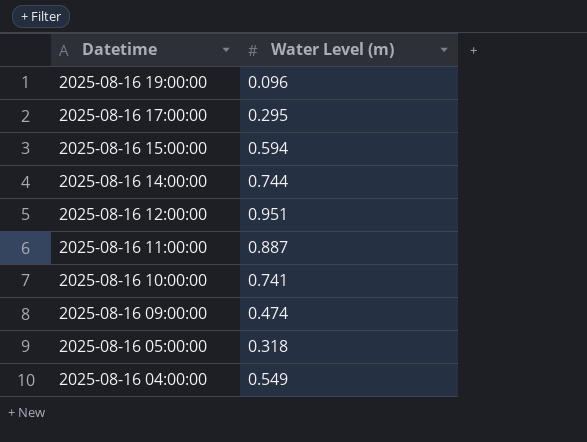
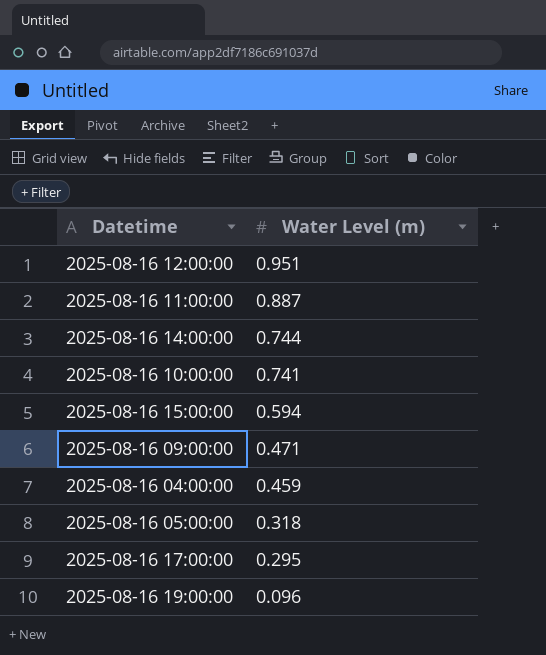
row order: Datetime descending -> Water Level (m) descending
2025-08-16 09:00:00 | Water Level (m): 0.474 -> 0.471
2025-08-16 04:00:00 | Water Level (m): 0.549 -> 0.459

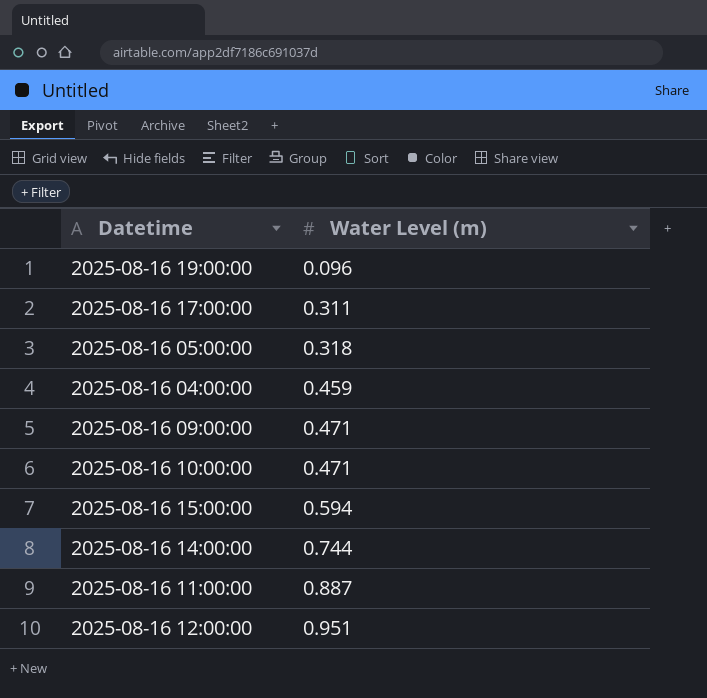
row order: Water Level (m) descending -> Water Level (m) ascending
2025-08-16 17:00:00 | Water Level (m): 0.295 -> 0.311
2025-08-16 10:00:00 | Water Level (m): 0.741 -> 0.471

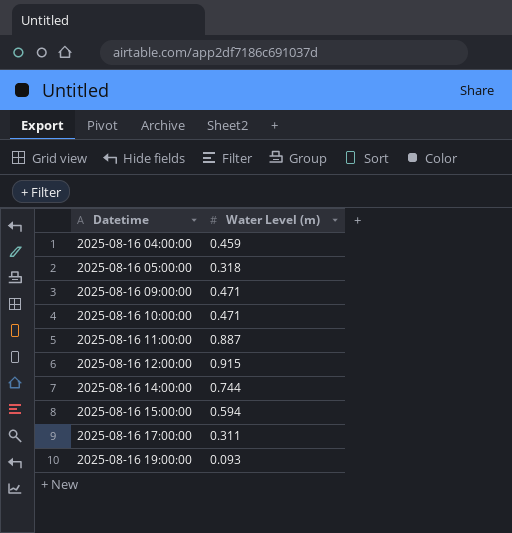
row order: Water Level (m) ascending -> Datetime ascending
2025-08-16 12:00:00 | Water Level (m): 0.951 -> 0.915
2025-08-16 19:00:00 | Water Level (m): 0.096 -> 0.093

